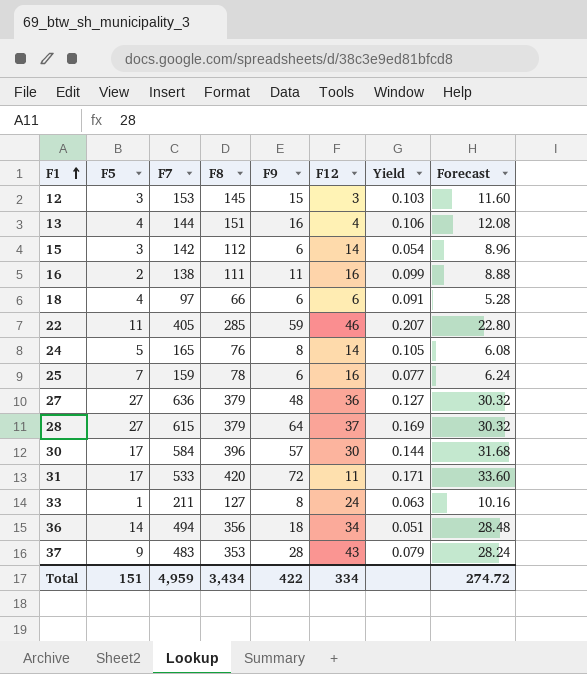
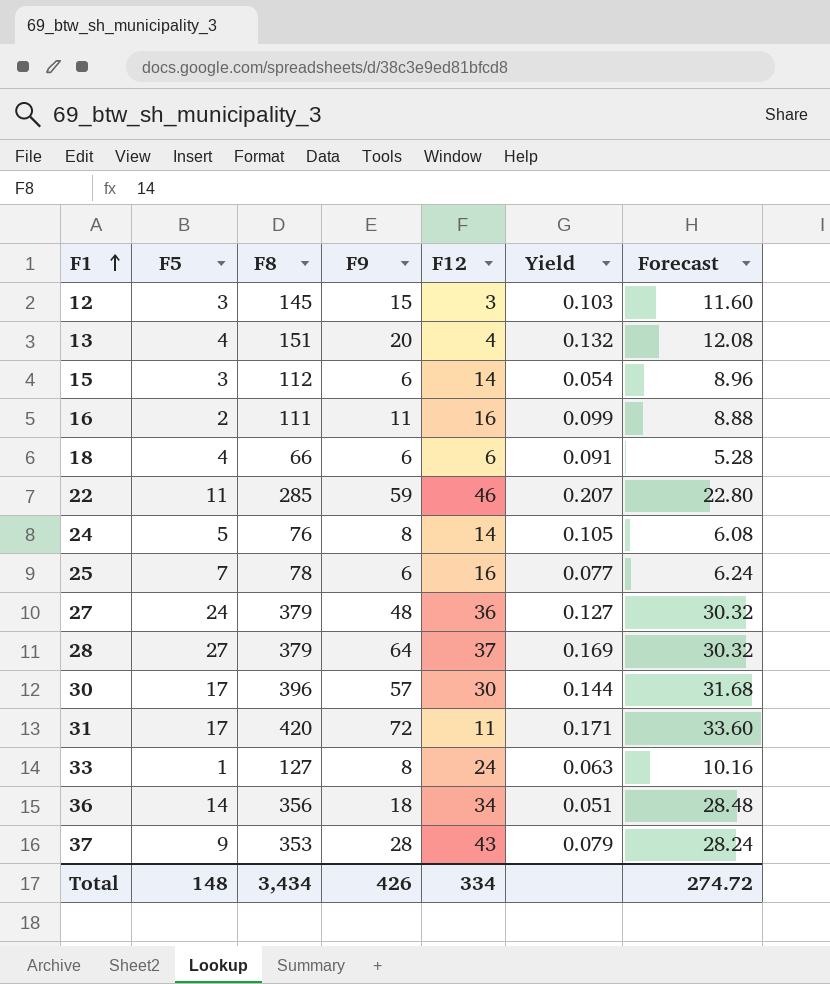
column F7 | position: 3 -> none
13 | F9: 16 -> 20
13 | Yield: 0.106 -> 0.132
27 | F5: 27 -> 24
Total | F5: 151 -> 148
Total | F9: 422 -> 426

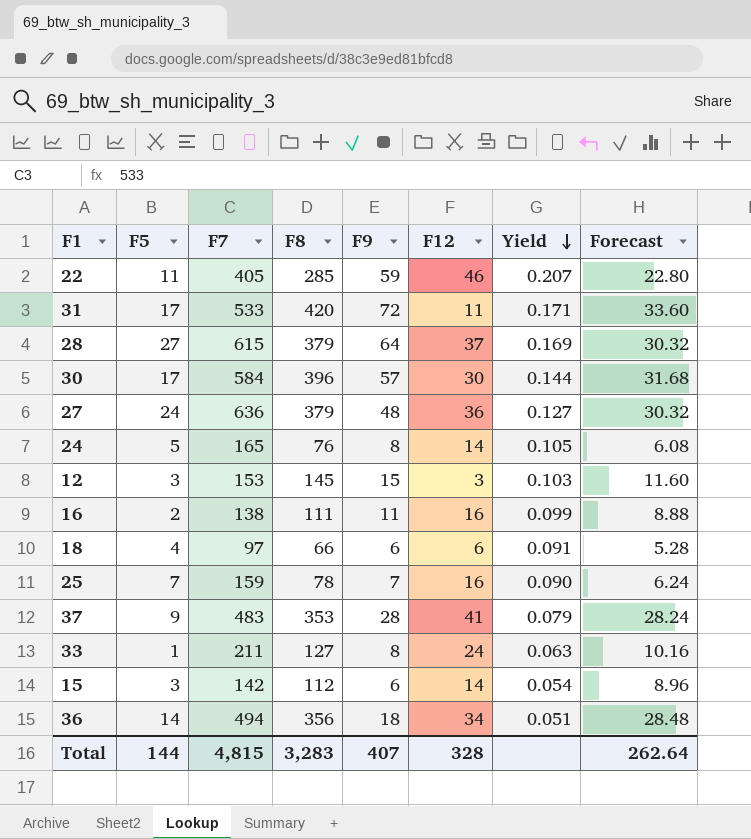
row order: F1 ascending -> Yield descending
column F7 | position: none -> 3
row 13: 4 | 151 | 20 | 4 | 0.132 | 12.08 -> none
25 | F9: 6 -> 7
25 | Yield: 0.077 -> 0.090
37 | F12: 43 -> 41
Total | F5: 148 -> 144
Total | F8: 3,434 -> 3,283
Total | F9: 426 -> 407
Total | F12: 334 -> 328
Total | Forecast: 274.72 -> 262.64

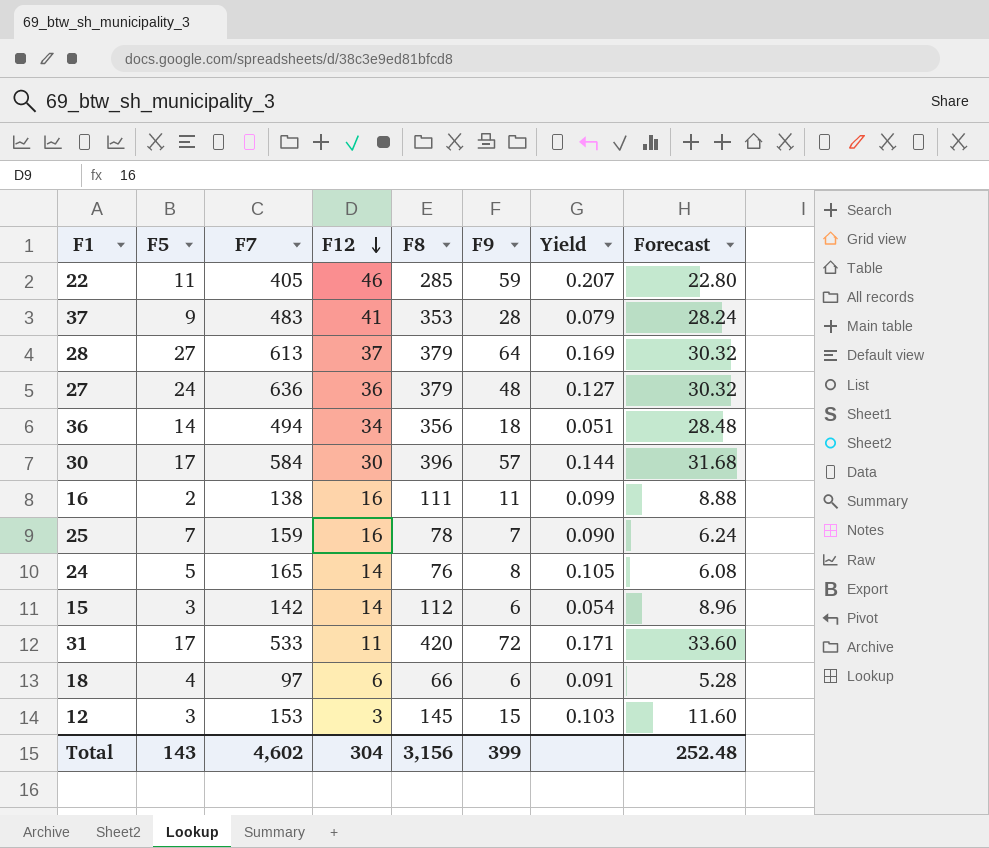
row order: Yield descending -> F12 descending
column F12 | position: 6 -> 4
row 33: 1 | 211 | 127 | 8 | 24 | 0.063 | 10.16 -> none
28 | F7: 615 -> 613
Total | F5: 144 -> 143
Total | F7: 4,815 -> 4,602
Total | F12: 328 -> 304
Total | F8: 3,283 -> 3,156
Total | F9: 407 -> 399
Total | Forecast: 262.64 -> 252.48

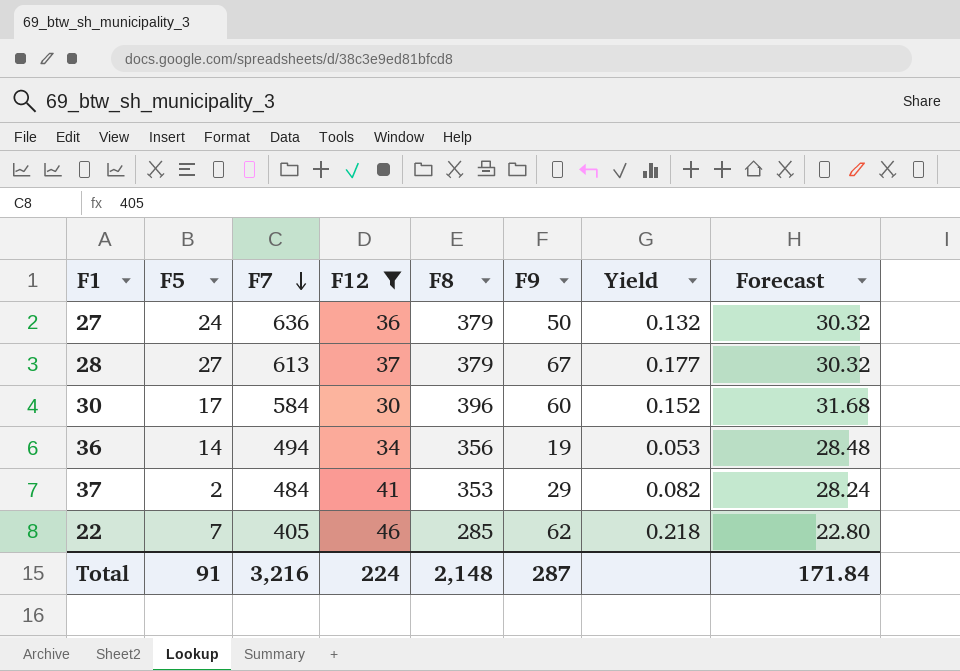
filter: none -> F12 >= 30
row order: F12 descending -> F7 descending
27 | F9: 48 -> 50
27 | Yield: 0.127 -> 0.132
28 | F9: 64 -> 67
28 | Yield: 0.169 -> 0.177
30 | F9: 57 -> 60
30 | Yield: 0.144 -> 0.152
36 | F9: 18 -> 19
36 | Yield: 0.051 -> 0.053
37 | F5: 9 -> 2
37 | F7: 483 -> 484
37 | F9: 28 -> 29
37 | Yield: 0.079 -> 0.082
22 | F5: 11 -> 7
22 | F9: 59 -> 62
22 | Yield: 0.207 -> 0.218
Total | F5: 143 -> 91
Total | F7: 4,602 -> 3,216
Total | F12: 304 -> 224
Total | F8: 3,156 -> 2,148
Total | F9: 399 -> 287
Total | Forecast: 252.48 -> 171.84

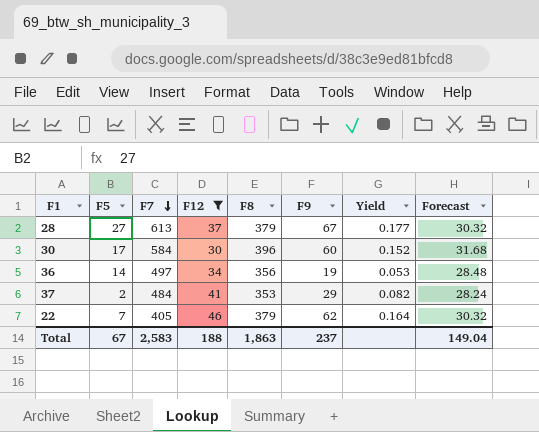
row 27: 24 | 636 | 36 | 379 | 50 | 0.132 | 30.32 -> none
36 | F7: 494 -> 497
22 | F8: 285 -> 379
22 | Yield: 0.218 -> 0.164
22 | Forecast: 22.80 -> 30.32
Total | F5: 91 -> 67
Total | F7: 3,216 -> 2,583
Total | F12: 224 -> 188
Total | F8: 2,148 -> 1,863
Total | F9: 287 -> 237
Total | Forecast: 171.84 -> 149.04

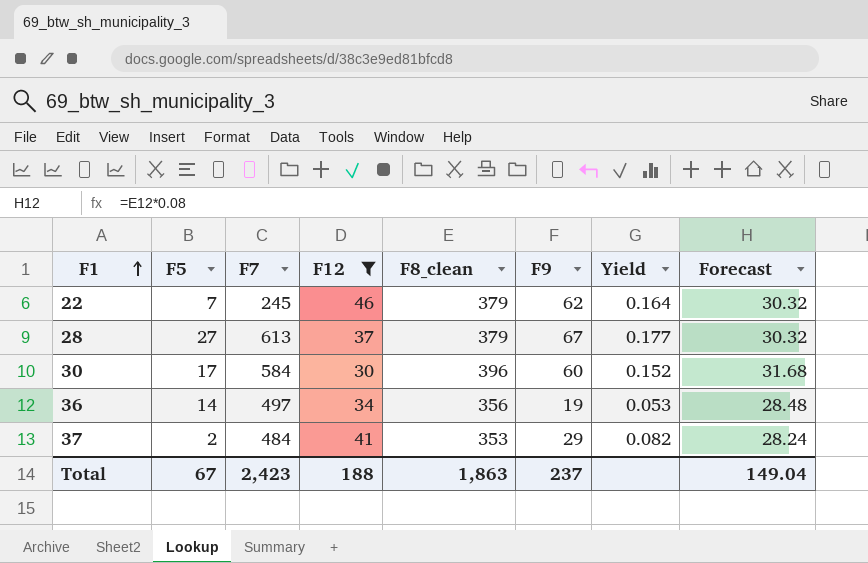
row order: F7 descending -> F1 ascending
column name: F8 -> F8_clean
22 | F7: 405 -> 245
Total | F7: 2,583 -> 2,423

